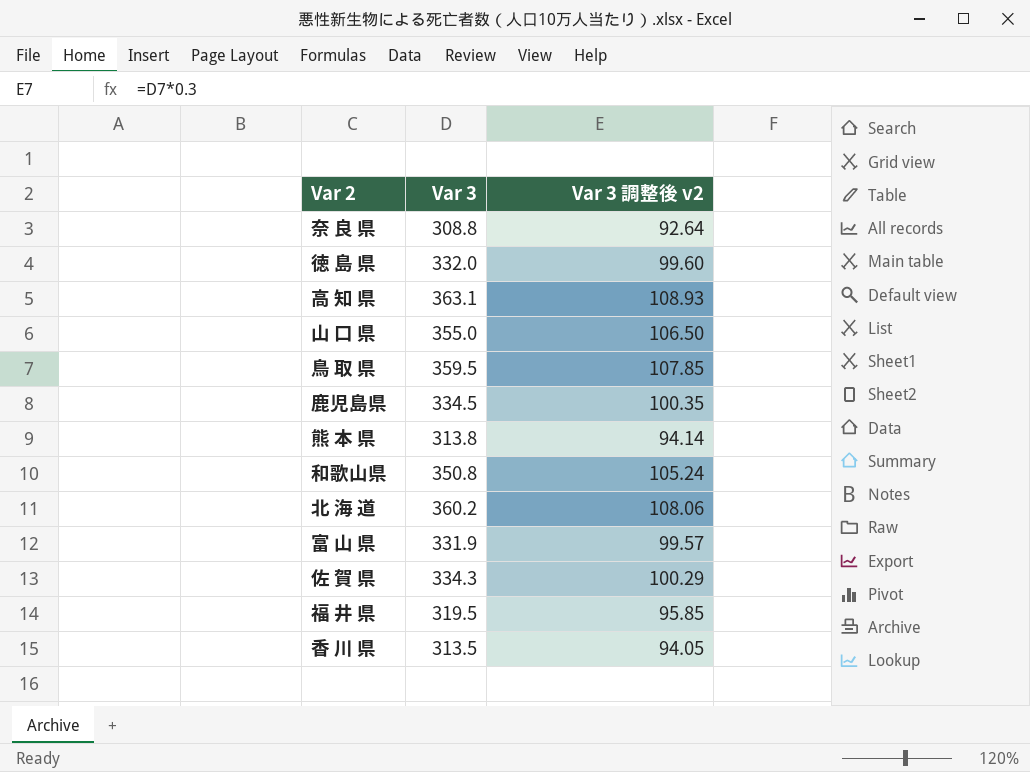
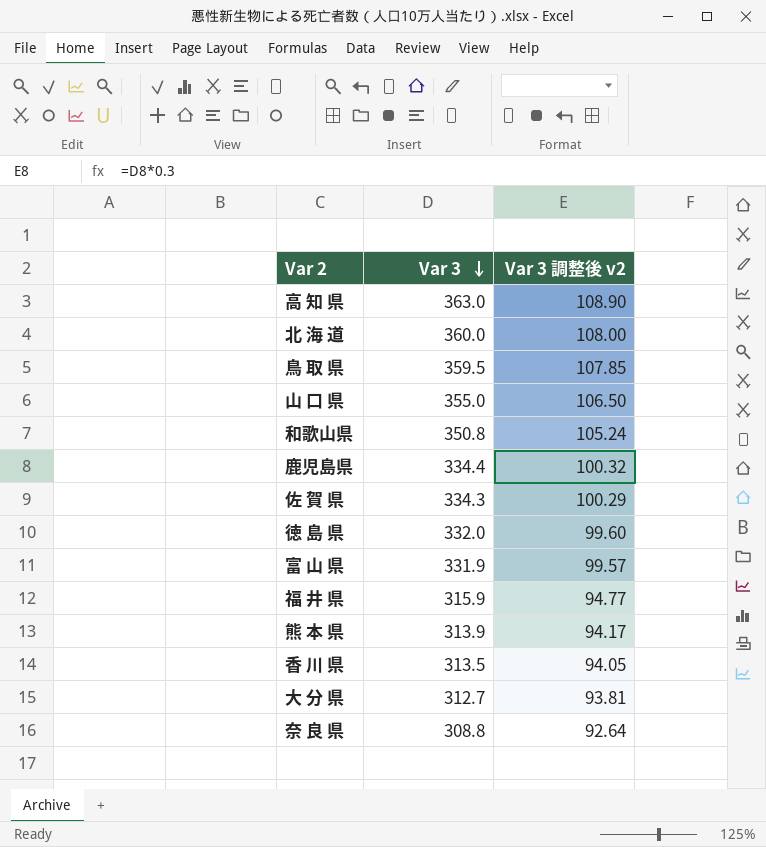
row order: none -> Var 3 descending
高 知 県 | Var 3: 363.1 -> 363.0
高 知 県 | Var 3 調整後 v2: 108.93 -> 108.90
北 海 道 | Var 3: 360.2 -> 360.0
北 海 道 | Var 3 調整後 v2: 108.06 -> 108.00
鹿児島県 | Var 3: 334.5 -> 334.4
鹿児島県 | Var 3 調整後 v2: 100.35 -> 100.32
福 井 県 | Var 3: 319.5 -> 315.9
福 井 県 | Var 3 調整後 v2: 95.85 -> 94.77
熊 本 県 | Var 3: 313.8 -> 313.9
熊 本 県 | Var 3 調整後 v2: 94.14 -> 94.17
row 大 分 県: none -> 312.7 | 93.81

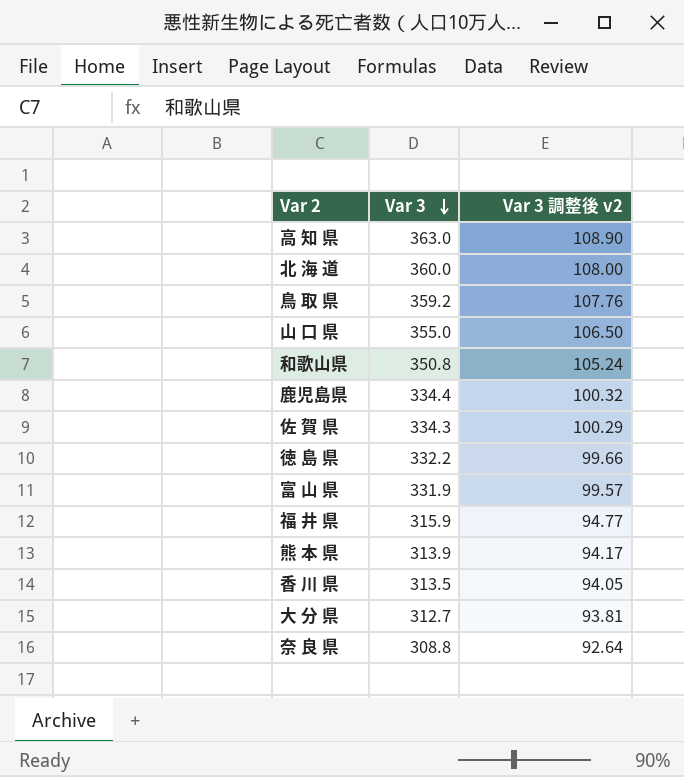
鳥 取 県 | Var 3: 359.5 -> 359.2
鳥 取 県 | Var 3 調整後 v2: 107.85 -> 107.76
徳 島 県 | Var 3: 332.0 -> 332.2
徳 島 県 | Var 3 調整後 v2: 99.60 -> 99.66

